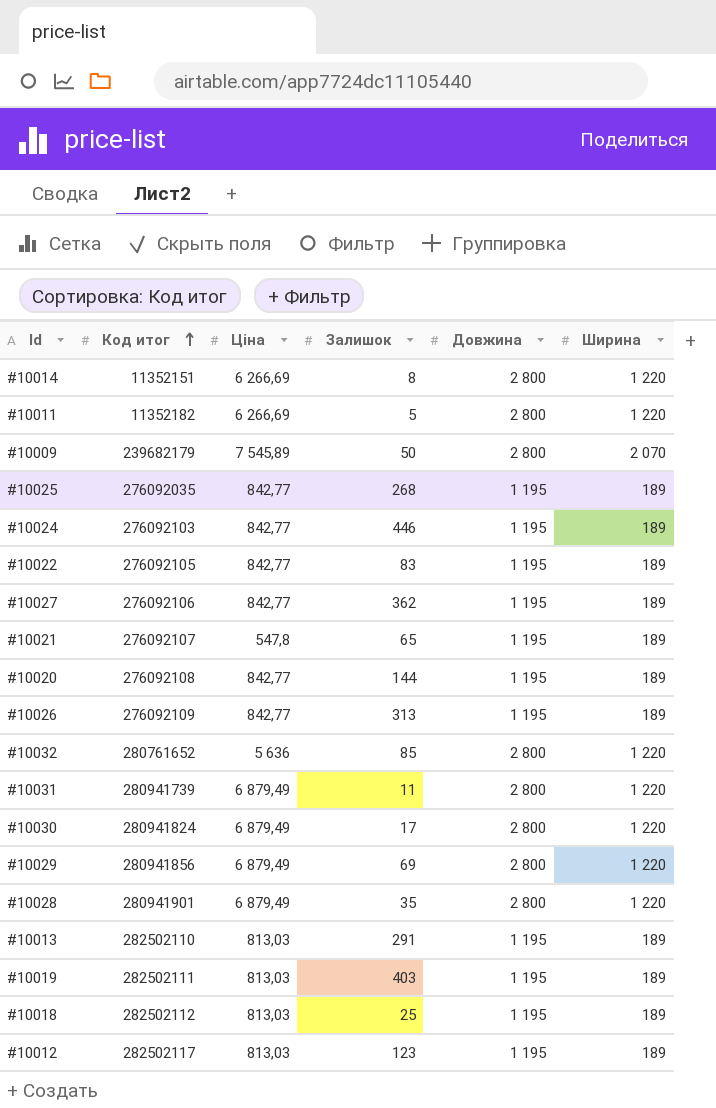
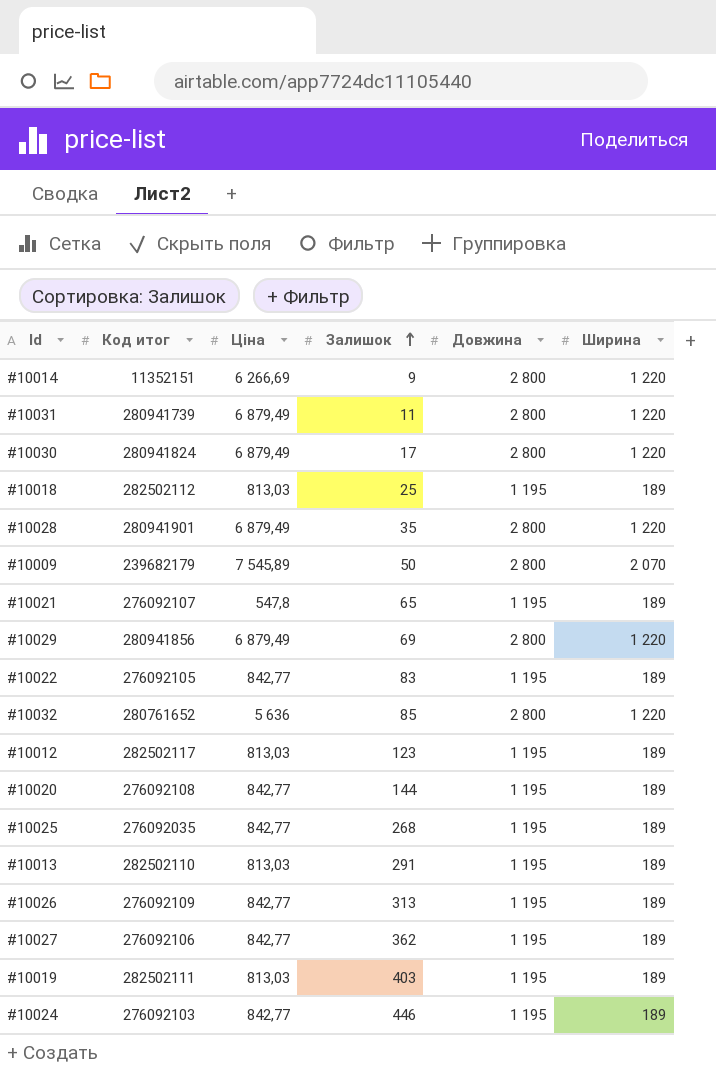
row order: Код итог ascending -> Залишок ascending
row #10011: 11352182 | 6 266,69 | 5 | 2 800 | 1 220 -> none
#10014 | Залишок: 8 -> 9

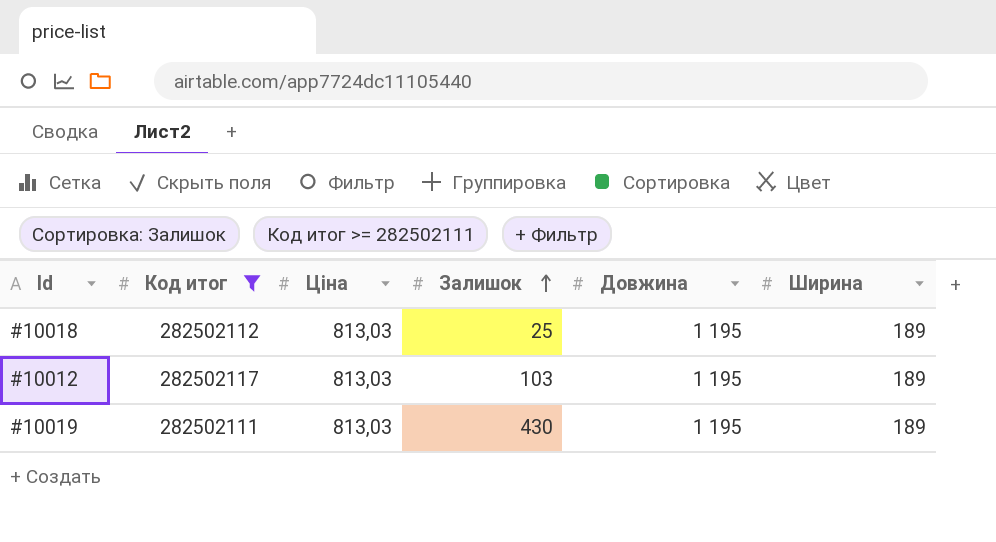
filter: none -> Код итог >= 282502111
#10012 | Залишок: 123 -> 103
#10019 | Залишок: 403 -> 430

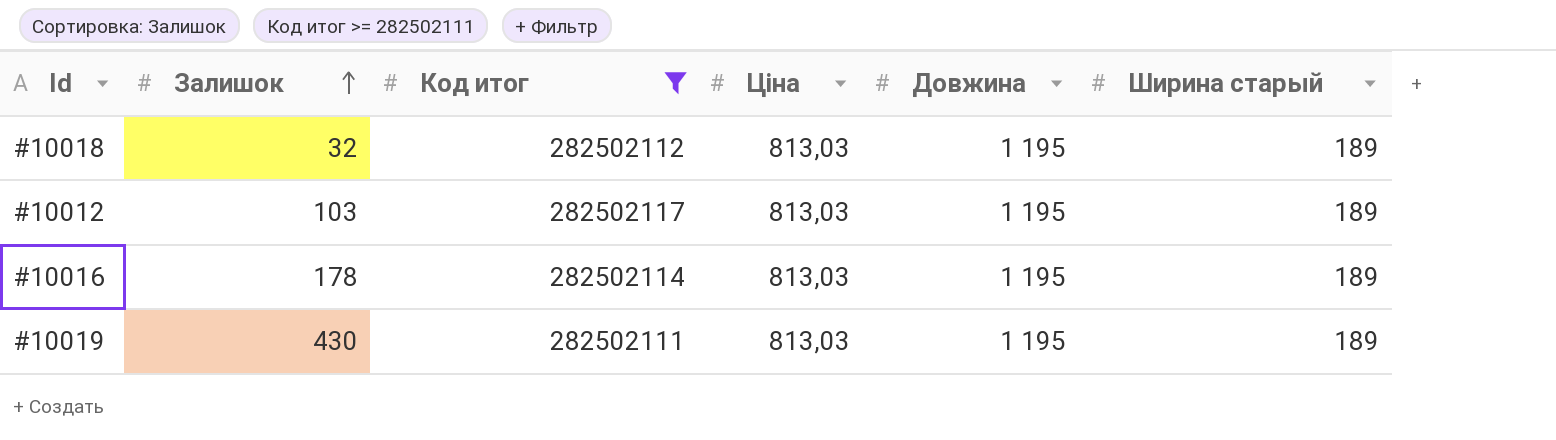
column Залишок | position: 4 -> 2
column name: Ширина -> Ширина старый
#10018 | Залишок: 25 -> 32
row #10016: none -> 178 | 282502114 | 813,03 | 1 195 | 189

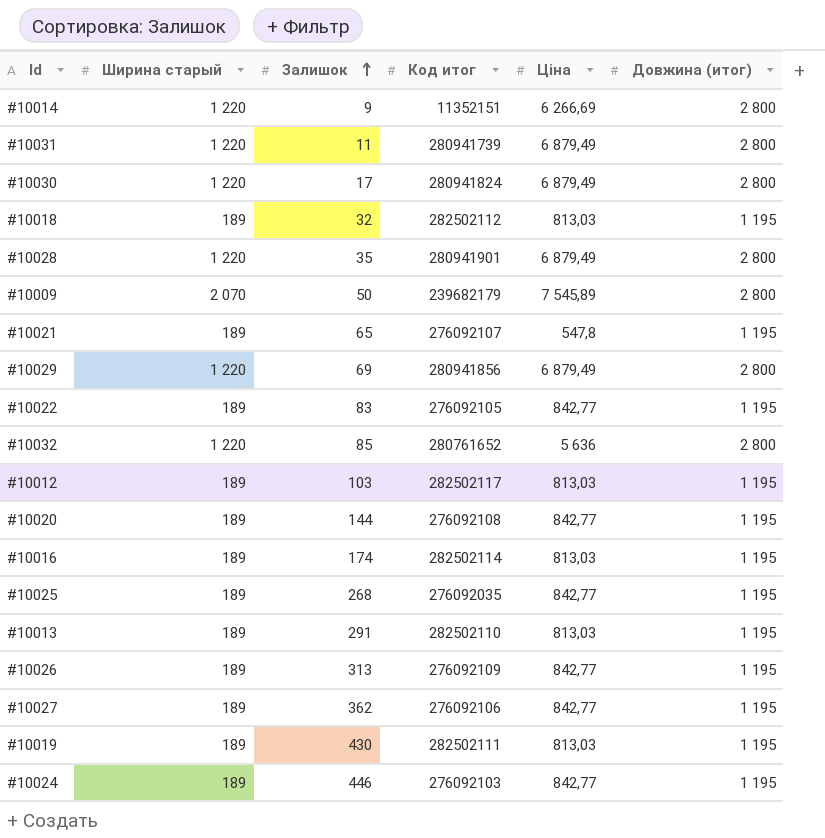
filter: Код итог >= 282502111 -> none
column Ширина старый | position: 6 -> 2
column name: Довжина -> Довжина (итог)
#10016 | Залишок: 178 -> 174

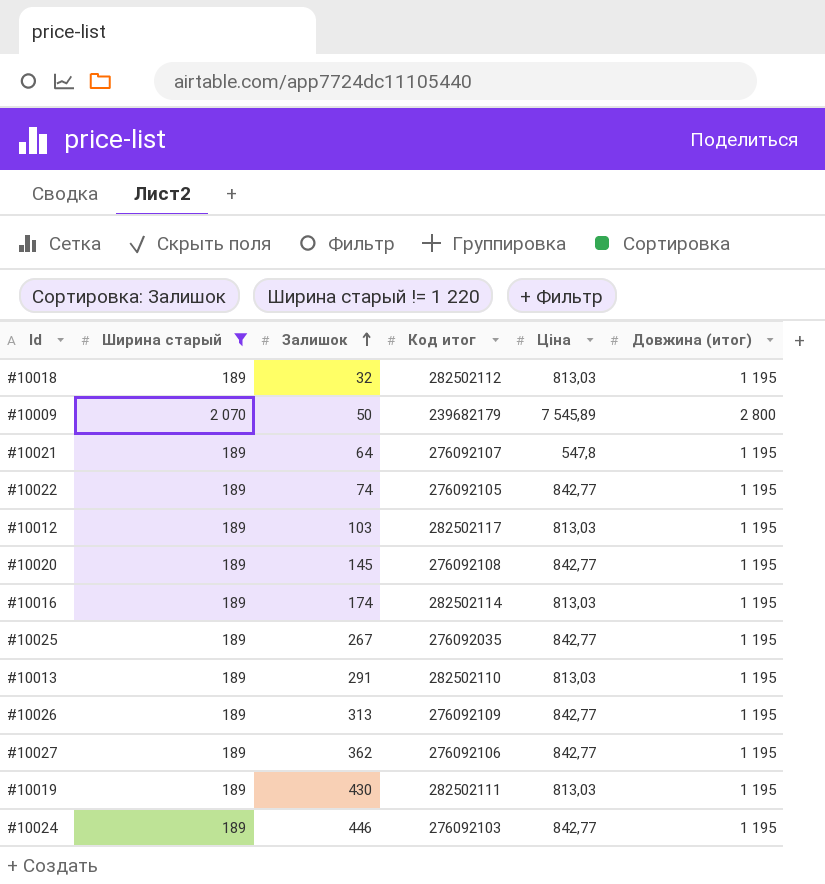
filter: none -> Ширина старый != 1 220
#10021 | Залишок: 65 -> 64
#10022 | Залишок: 83 -> 74
#10020 | Залишок: 144 -> 145
#10025 | Залишок: 268 -> 267

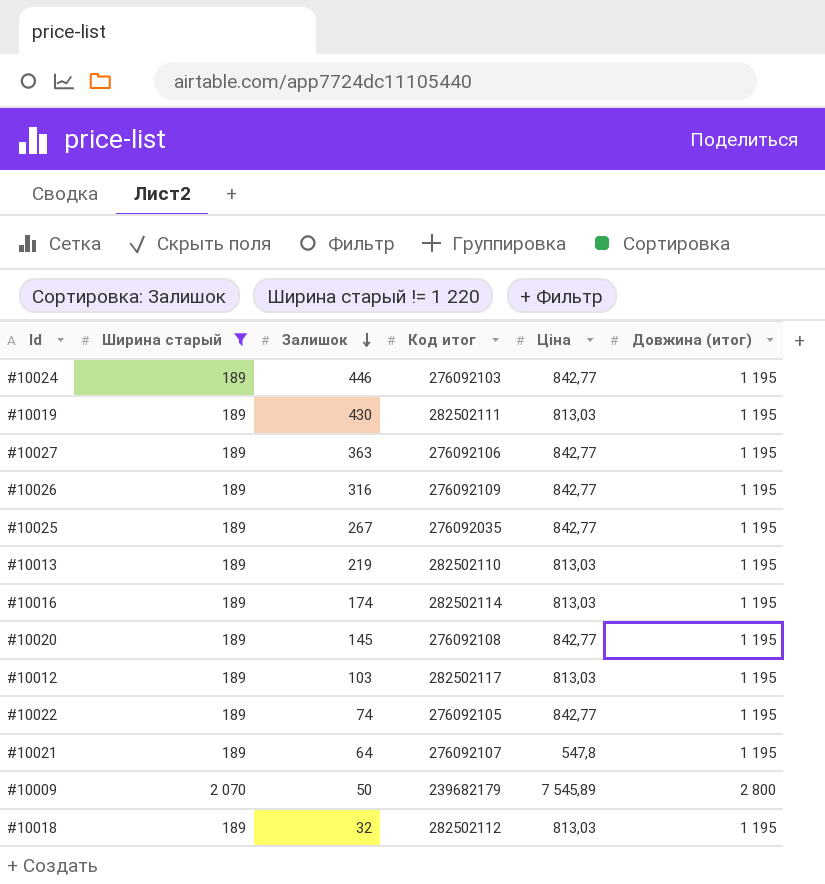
row order: Залишок ascending -> Залишок descending
#10027 | Залишок: 362 -> 363
#10026 | Залишок: 313 -> 316
#10013 | Залишок: 291 -> 219

